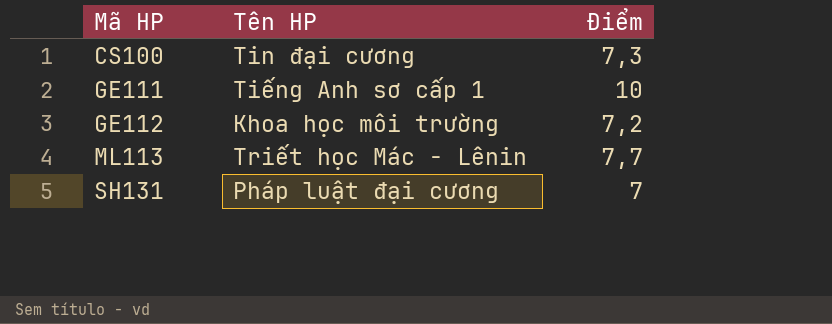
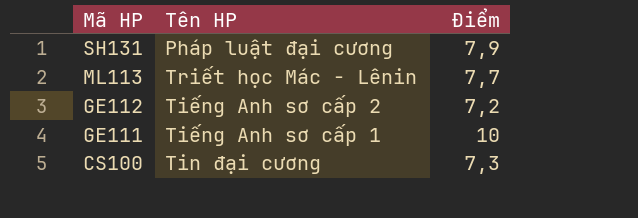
row order: Mã HP ascending -> Mã HP descending
SH131 | Điểm: 7 -> 7,9
GE112 | Tên HP: Khoa học môi trường -> Tiếng Anh sơ cấp 2

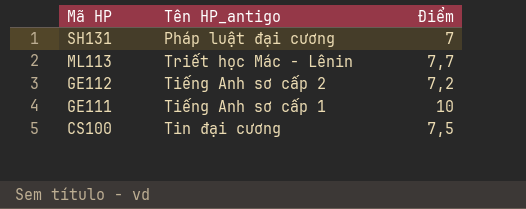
column name: Tên HP -> Tên HP_antigo
SH131 | Điểm: 7,9 -> 7
CS100 | Điểm: 7,3 -> 7,5

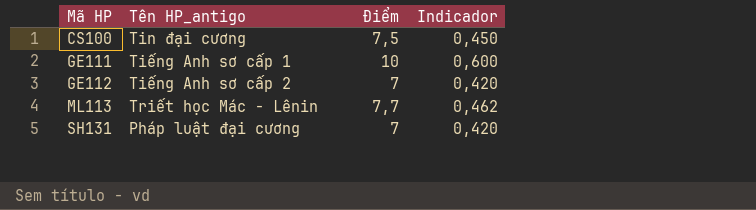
row order: Mã HP descending -> Mã HP ascending
column Indicador | formula: none -> [Điểm] * 0,06
GE112 | Điểm: 7,2 -> 7

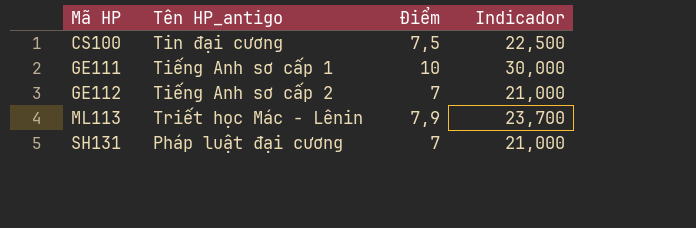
column Indicador | formula: [Điểm] * 0,06 -> [Điểm] * 3
ML113 | Điểm: 7,7 -> 7,9

